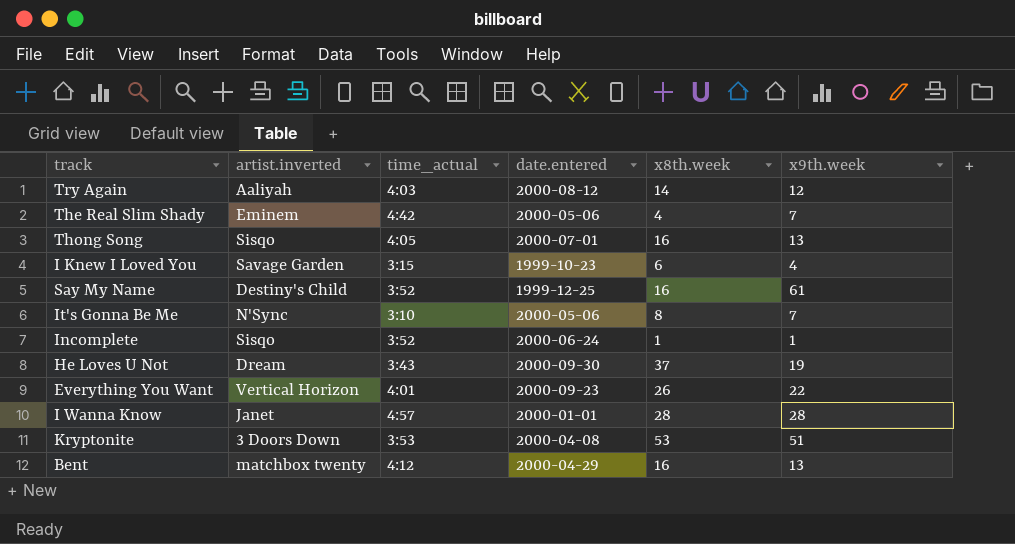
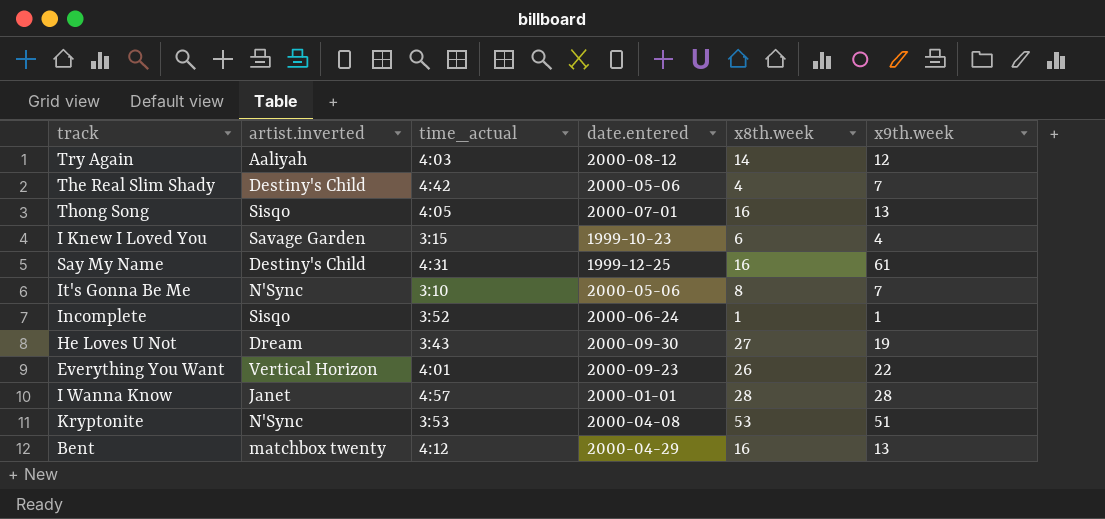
The Real Slim Shady | artist.inverted: Eminem -> Destiny's Child
Say My Name | time_actual: 3:52 -> 4:31
He Loves U Not | x8th.week: 37 -> 27
Kryptonite | artist.inverted: 3 Doors Down -> N'Sync

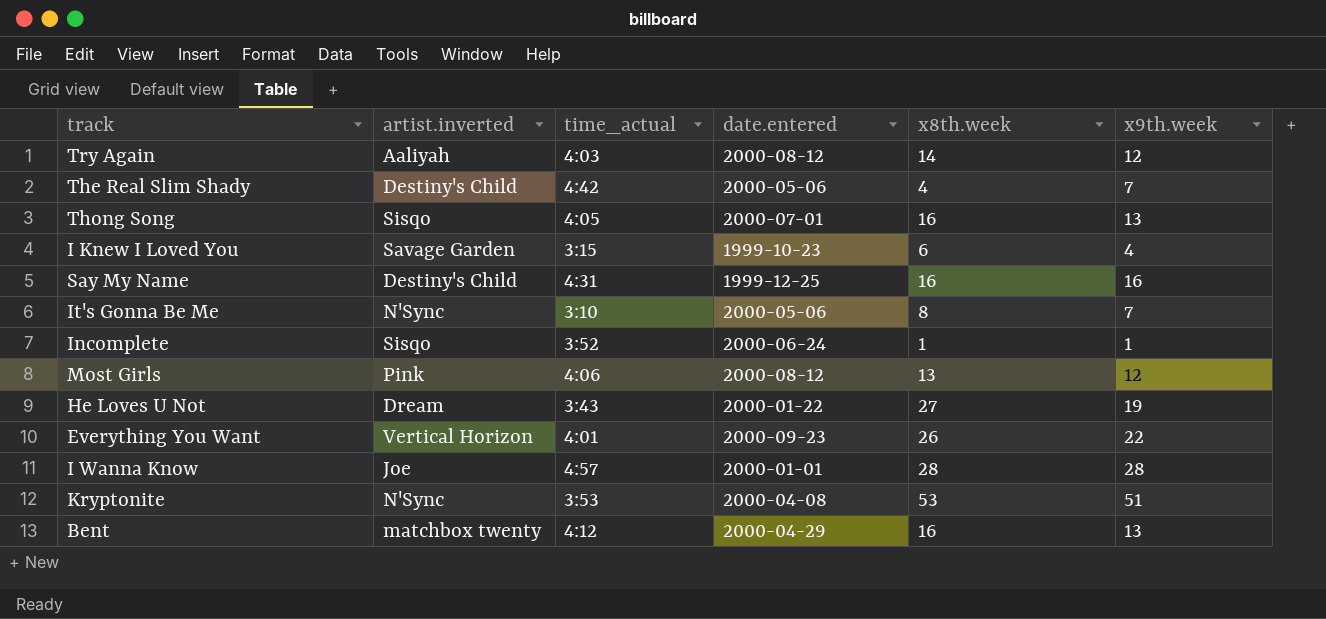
Say My Name | x9th.week: 61 -> 16
row Most Girls: none -> Pink | 4:06 | 2000-08-12 | 13 | 12
He Loves U Not | date.entered: 2000-09-30 -> 2000-01-22
I Wanna Know | artist.inverted: Janet -> Joe

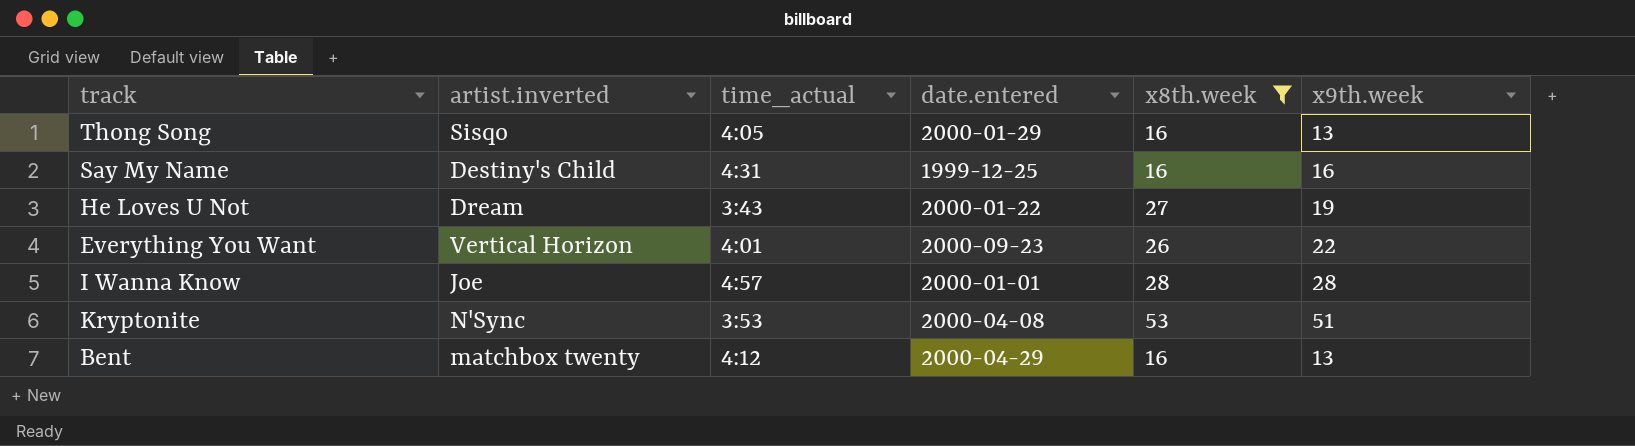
filter: none -> x8th.week >= 16
Thong Song | date.entered: 2000-07-01 -> 2000-01-29

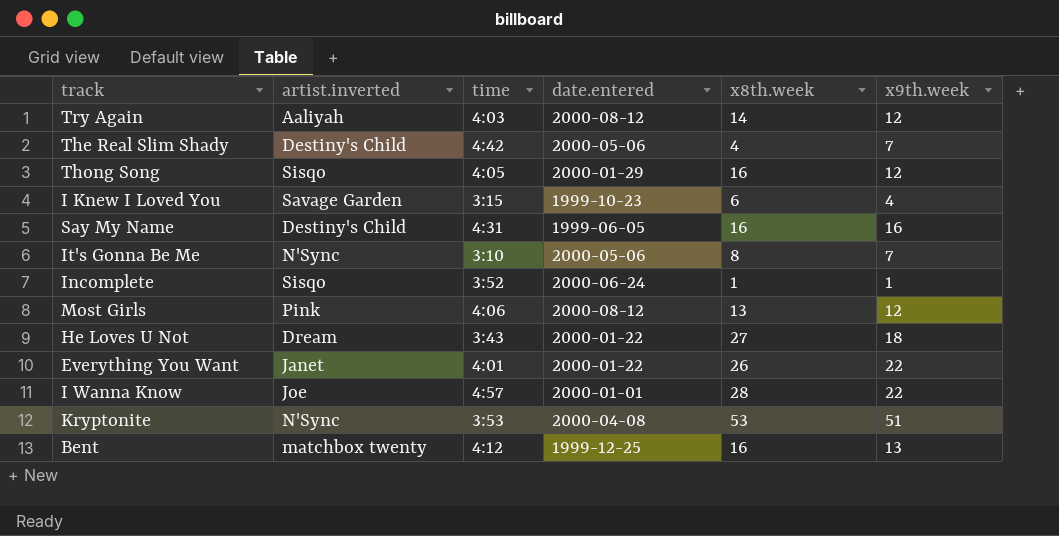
filter: x8th.week >= 16 -> none
column name: time_actual -> time
Thong Song | x9th.week: 13 -> 12
Say My Name | date.entered: 1999-12-25 -> 1999-06-05
He Loves U Not | x9th.week: 19 -> 18
Everything You Want | artist.inverted: Vertical Horizon -> Janet
Everything You Want | date.entered: 2000-09-23 -> 2000-01-22
I Wanna Know | x9th.week: 28 -> 22
Bent | date.entered: 2000-04-29 -> 1999-12-25

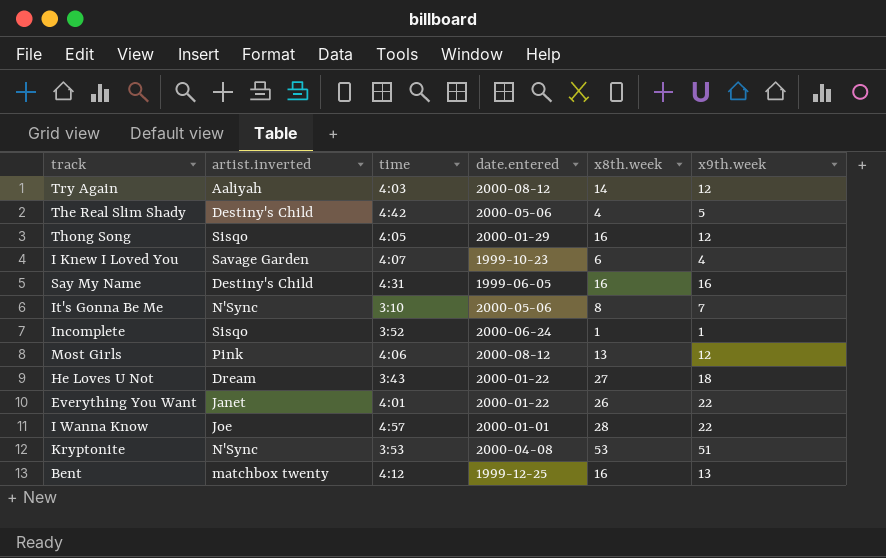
The Real Slim Shady | x9th.week: 7 -> 5
I Knew I Loved You | time: 3:15 -> 4:07

